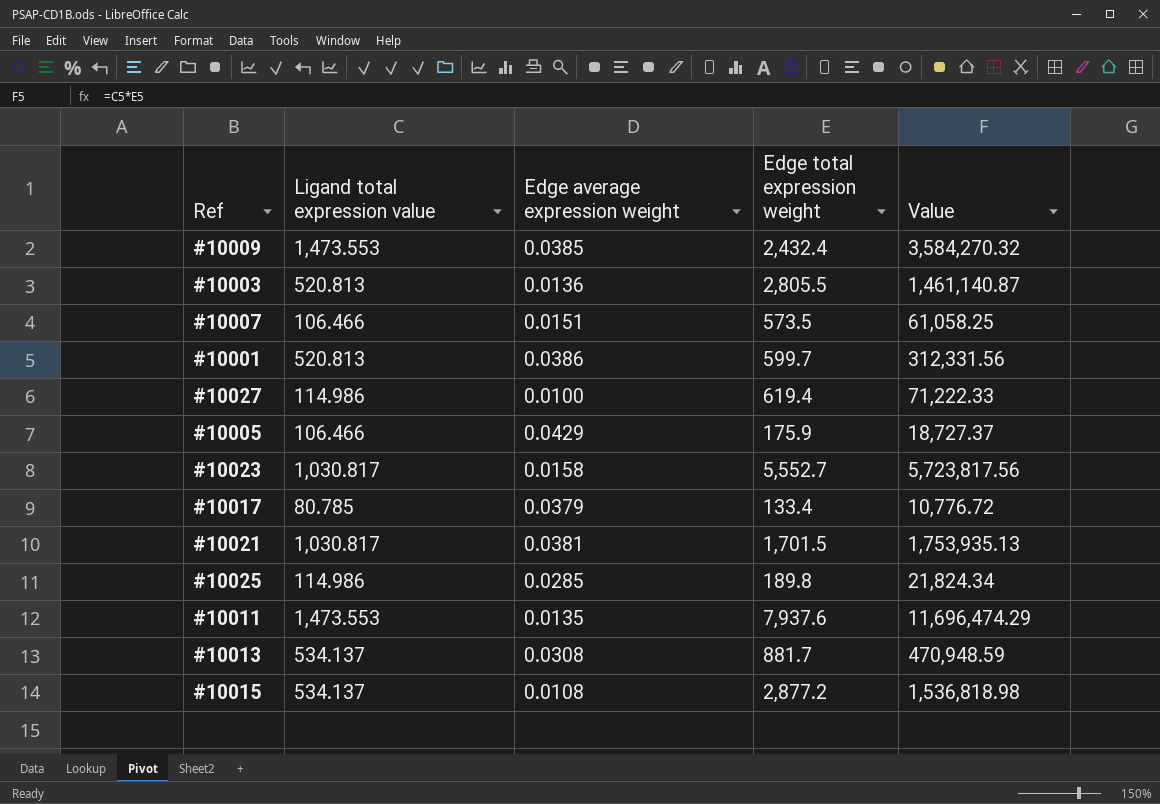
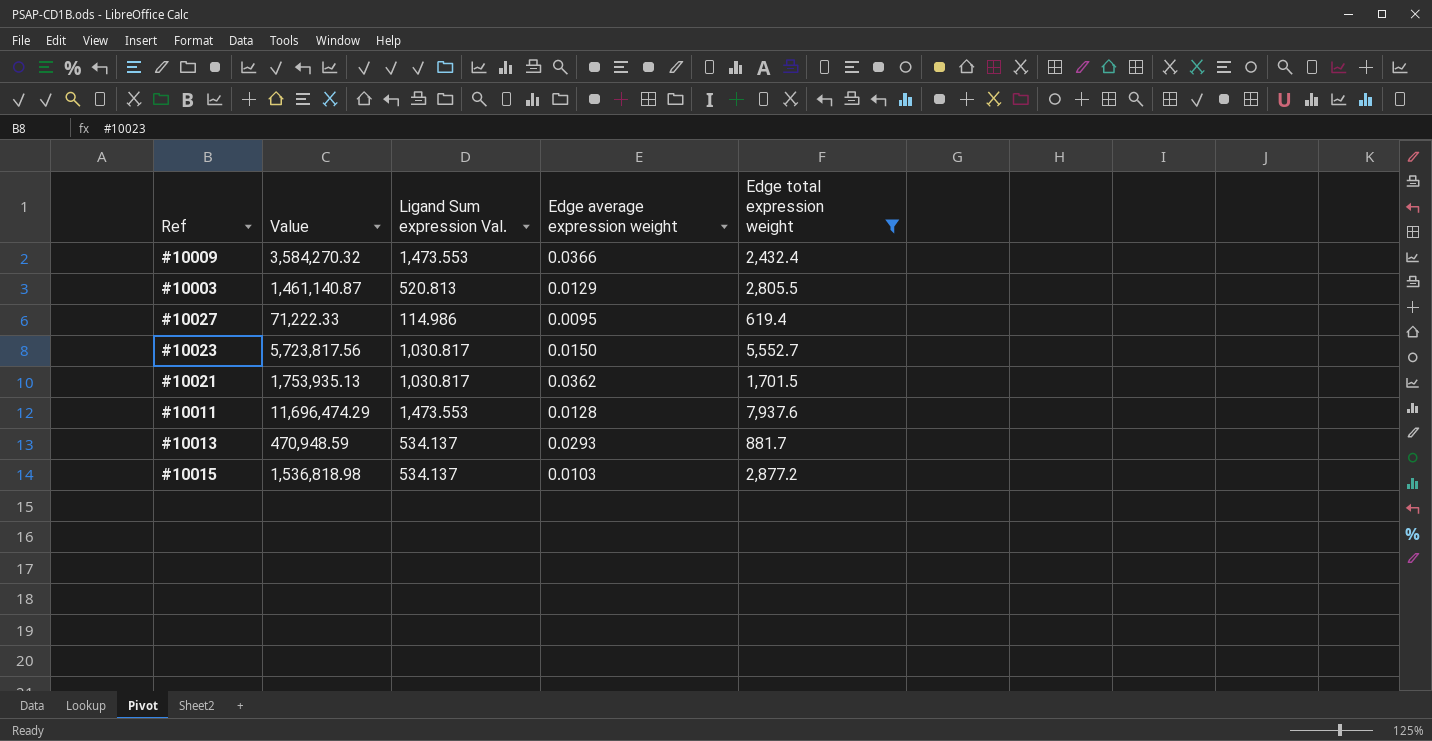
filter: none -> Edge total expression weight >= 619.4
column Value | position: 5 -> 2
column name: Ligand total expression value -> Ligand Sum expression Val.
#10009 | Edge average expression weight: 0.0385 -> 0.0366
#10003 | Edge average expression weight: 0.0136 -> 0.0129
#10027 | Edge average expression weight: 0.0100 -> 0.0095
#10023 | Edge average expression weight: 0.0158 -> 0.0150
#10021 | Edge average expression weight: 0.0381 -> 0.0362
#10011 | Edge average expression weight: 0.0135 -> 0.0128
#10013 | Edge average expression weight: 0.0308 -> 0.0293
#10015 | Edge average expression weight: 0.0108 -> 0.0103

